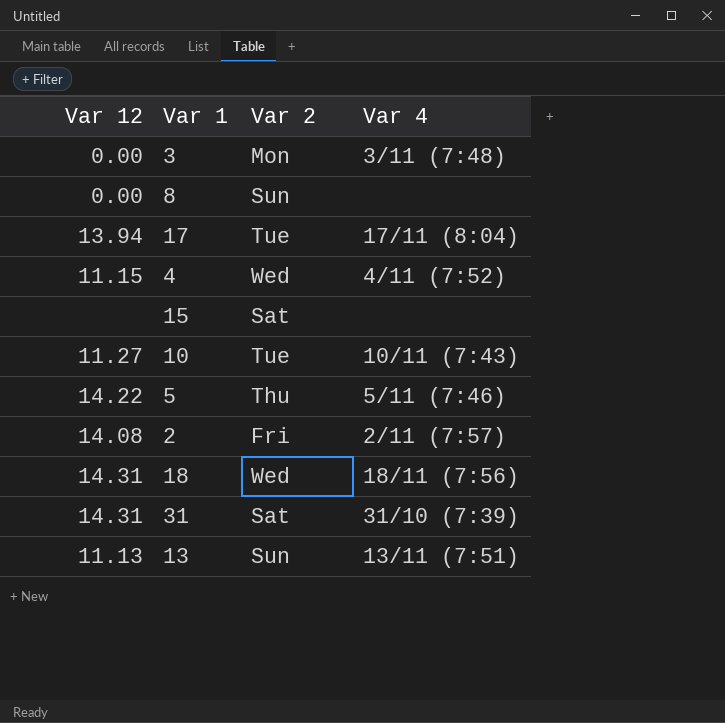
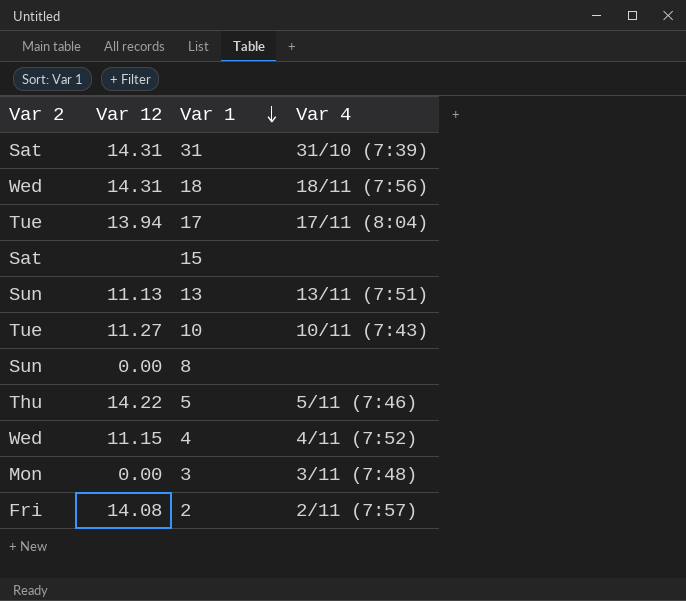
row order: none -> Var 1 descending
column Var 2 | position: 3 -> 1

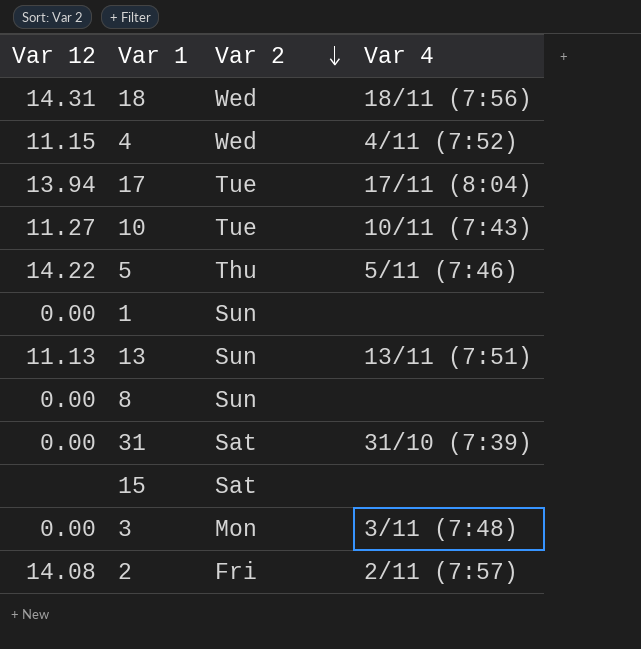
row order: Var 1 descending -> Var 2 descending
column Var 2 | position: 1 -> 3
row 1: none -> 0.00 | Sun | none
31 | Var 12: 14.31 -> 0.00

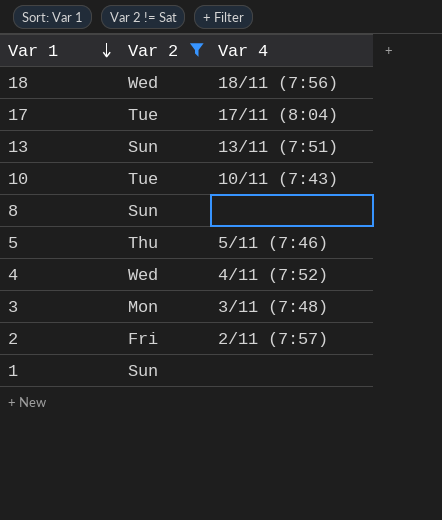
filter: none -> Var 2 != Sat
row order: Var 2 descending -> Var 1 descending
column Var 12 | position: 1 -> none

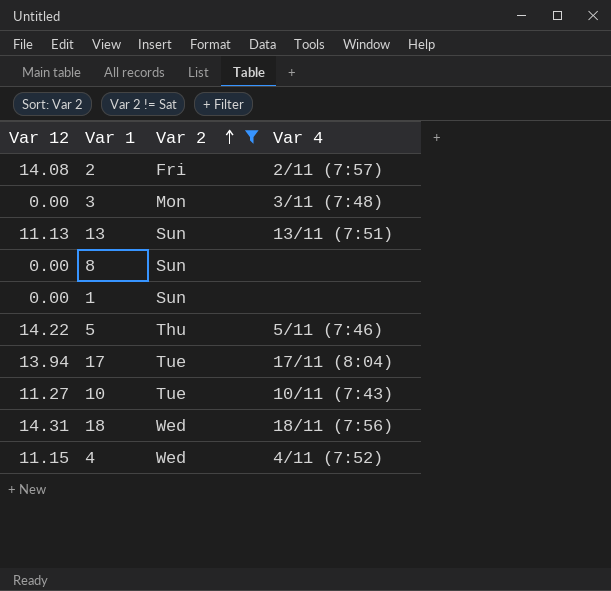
row order: Var 1 descending -> Var 2 ascending
column Var 12 | position: none -> 1

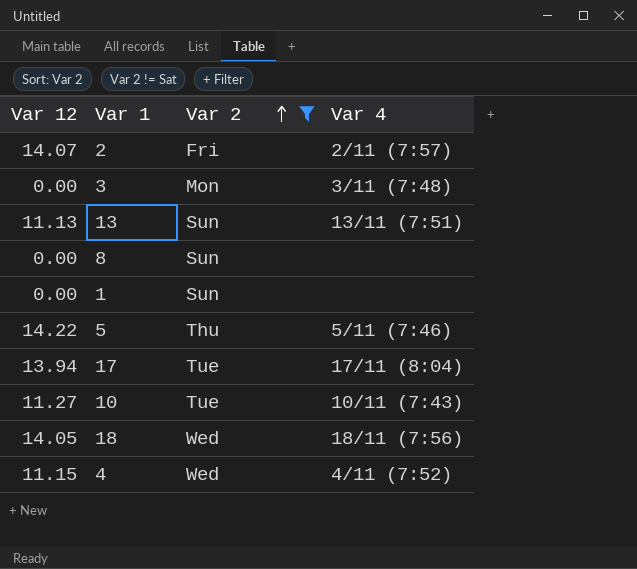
2 | Var 12: 14.08 -> 14.07
18 | Var 12: 14.31 -> 14.05

